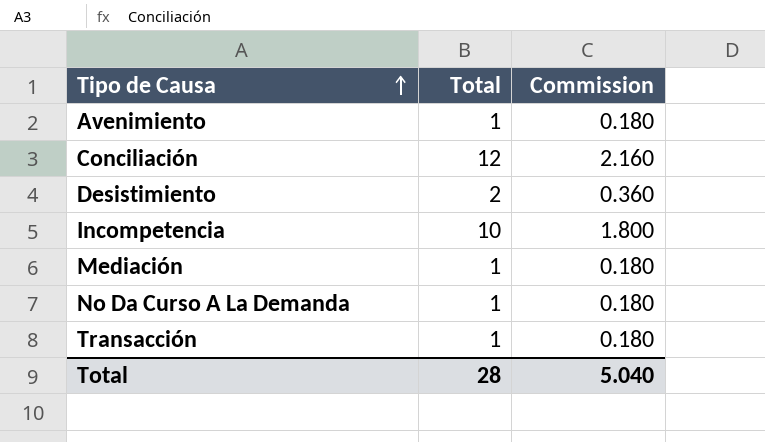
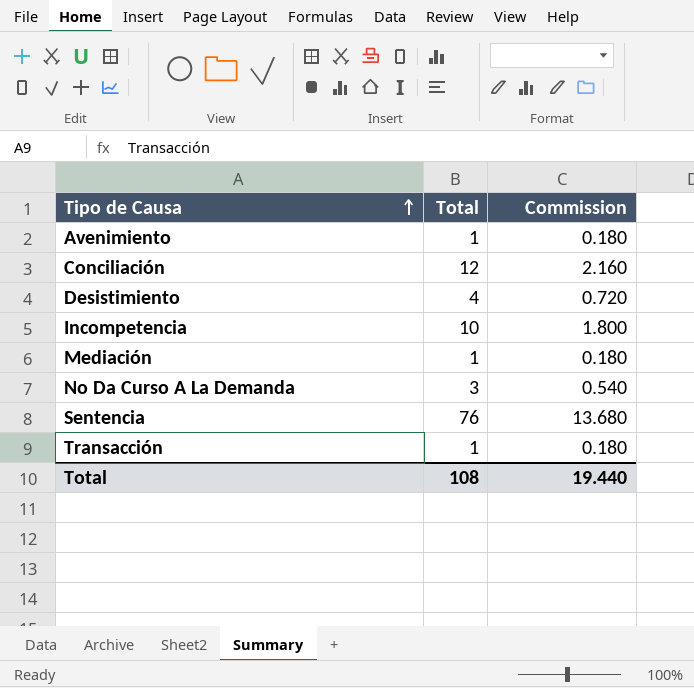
Desistimiento | Total: 2 -> 4
Desistimiento | Commission: 0.360 -> 0.720
No Da Curso A La Demanda | Total: 1 -> 3
No Da Curso A La Demanda | Commission: 0.180 -> 0.540
row Sentencia: none -> 76 | 13.680
Total | Total: 28 -> 108
Total | Commission: 5.040 -> 19.440

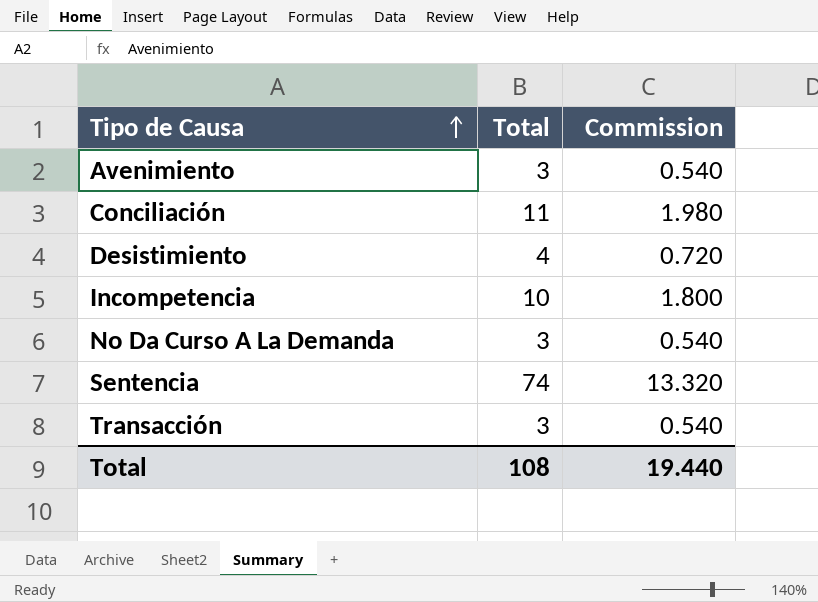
row Mediación: 1 | 0.180 -> none
Avenimiento | Total: 1 -> 3
Avenimiento | Commission: 0.180 -> 0.540
Conciliación | Total: 12 -> 11
Conciliación | Commission: 2.160 -> 1.980
Sentencia | Total: 76 -> 74
Sentencia | Commission: 13.680 -> 13.320
Transacción | Total: 1 -> 3
Transacción | Commission: 0.180 -> 0.540

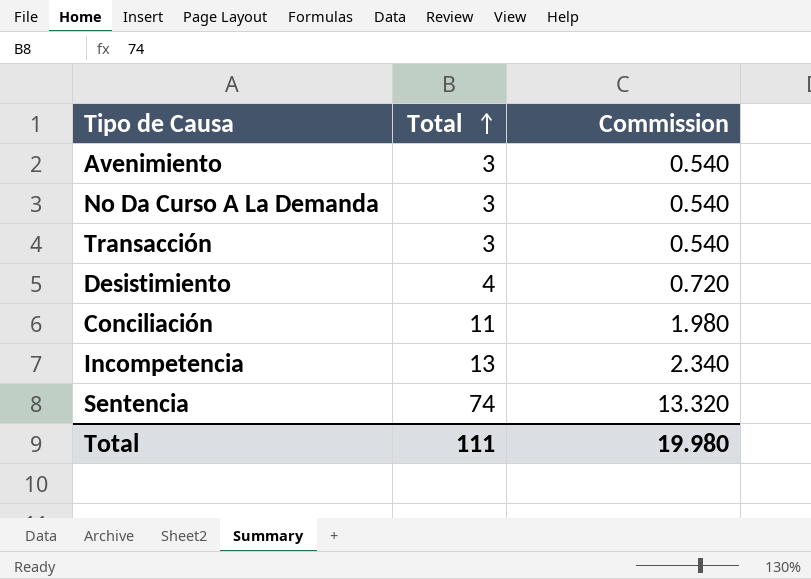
row order: Tipo de Causa ascending -> Total ascending
Incompetencia | Total: 10 -> 13
Incompetencia | Commission: 1.800 -> 2.340
Total | Total: 108 -> 111
Total | Commission: 19.440 -> 19.980

